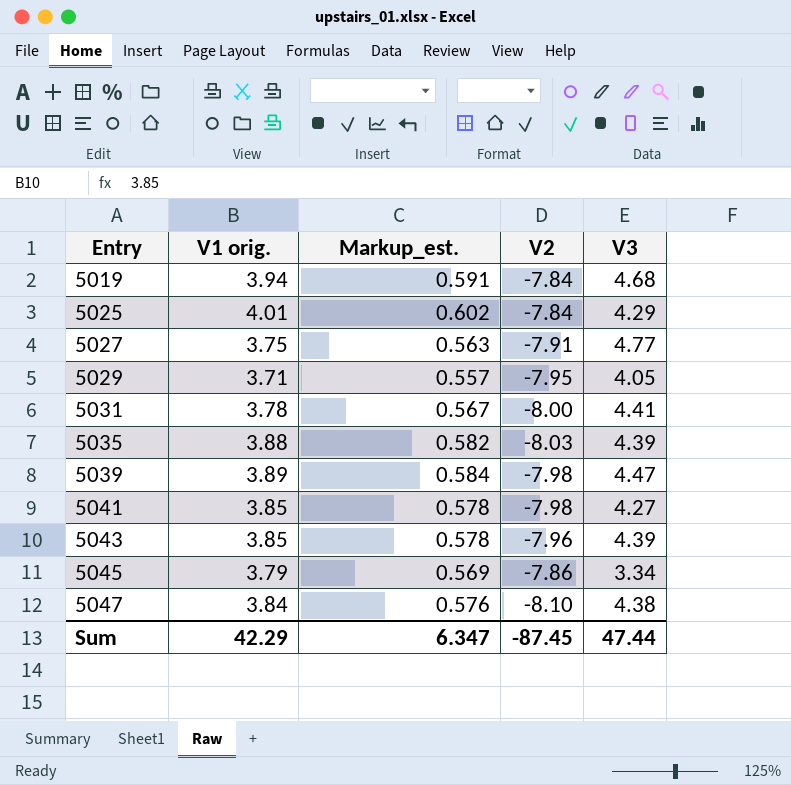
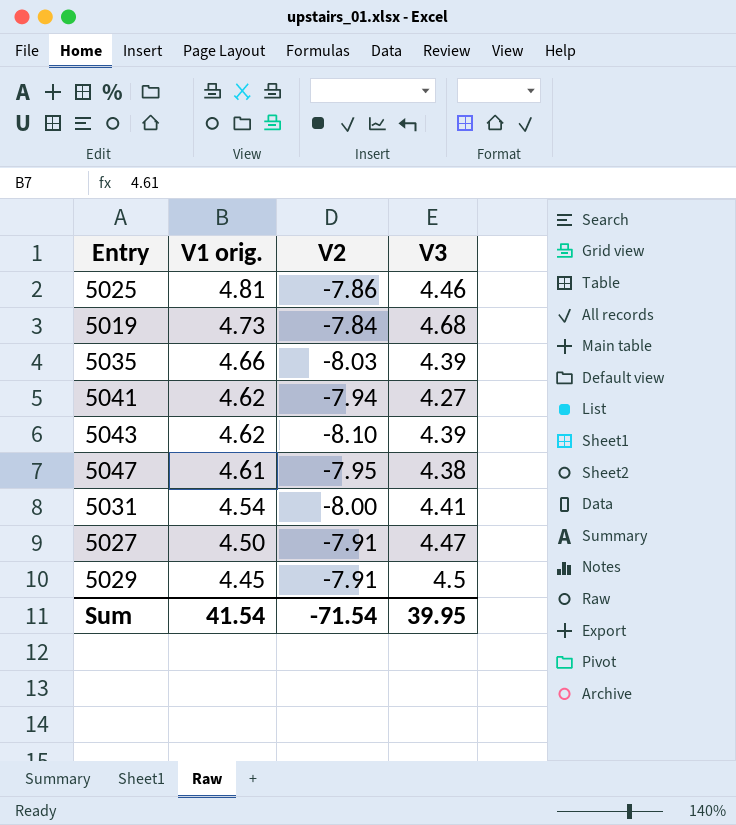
row order: Entry ascending -> V1 orig. descending
column Markup_est. | formula: [V1 orig.] * 0.15 -> none
row 5039: 3.89 | 0.584 | -7.98 | 4.47 -> none
row 5045: 3.79 | 0.569 | -7.86 | 3.34 -> none
5025 | V1 orig.: 4.01 -> 4.81
5025 | V2: -7.84 -> -7.86
5025 | V3: 4.29 -> 4.46
5019 | V1 orig.: 3.94 -> 4.73
5035 | V1 orig.: 3.88 -> 4.66
5041 | V1 orig.: 3.85 -> 4.62
5041 | V2: -7.98 -> -7.94
5043 | V1 orig.: 3.85 -> 4.62
5043 | V2: -7.96 -> -8.10
5047 | V1 orig.: 3.84 -> 4.61
5047 | V2: -8.10 -> -7.95
5031 | V1 orig.: 3.78 -> 4.54
5027 | V1 orig.: 3.75 -> 4.50
5027 | V3: 4.77 -> 4.47
5029 | V1 orig.: 3.71 -> 4.45
5029 | V2: -7.95 -> -7.91
5029 | V3: 4.05 -> 4.5
Sum | V1 orig.: 42.29 -> 41.54
Sum | V2: -87.45 -> -71.54
Sum | V3: 47.44 -> 39.95

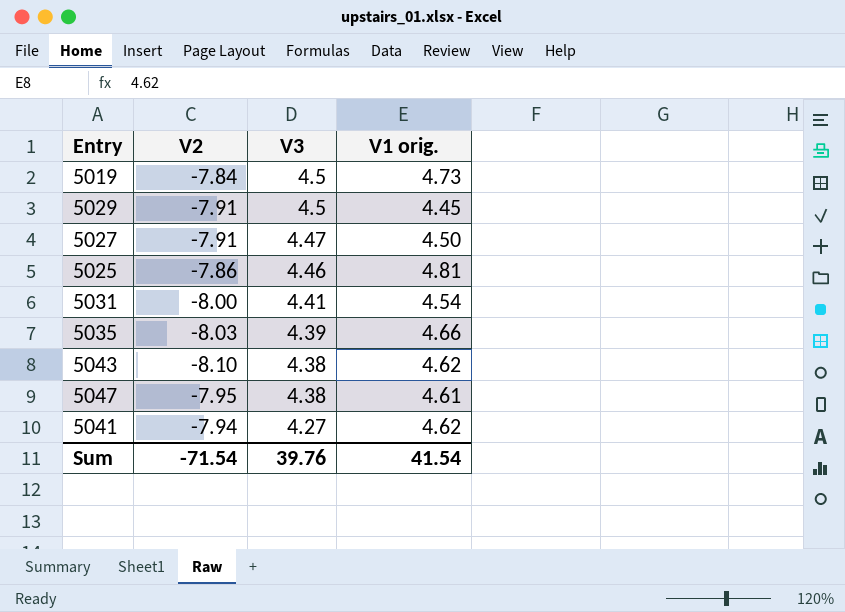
row order: V1 orig. descending -> V3 descending
column V1 orig. | position: 2 -> 4
5019 | V3: 4.68 -> 4.5
5043 | V3: 4.39 -> 4.38
Sum | V3: 39.95 -> 39.76

